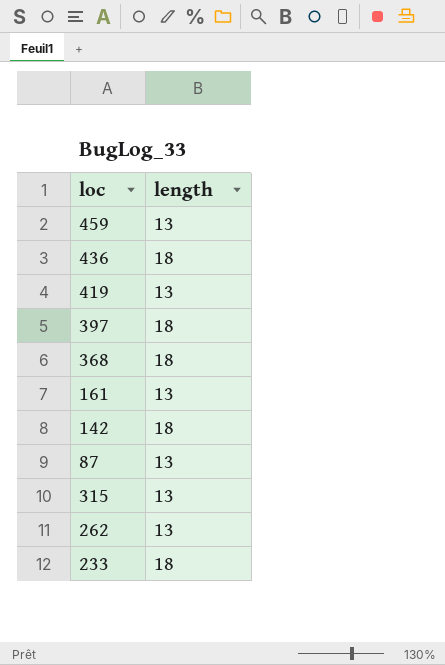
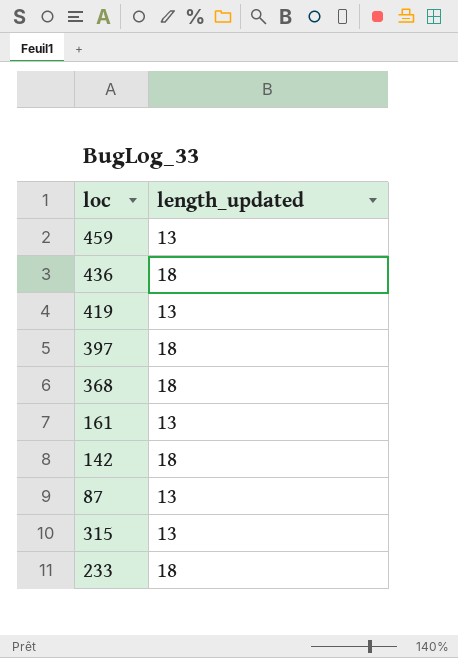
column name: length -> length_updated
row 262: 13 -> none

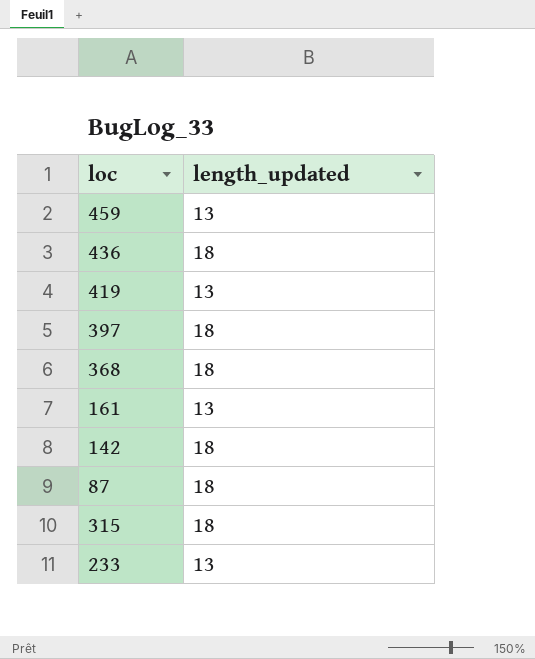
87 | length_updated: 13 -> 18
315 | length_updated: 13 -> 18
233 | length_updated: 18 -> 13

